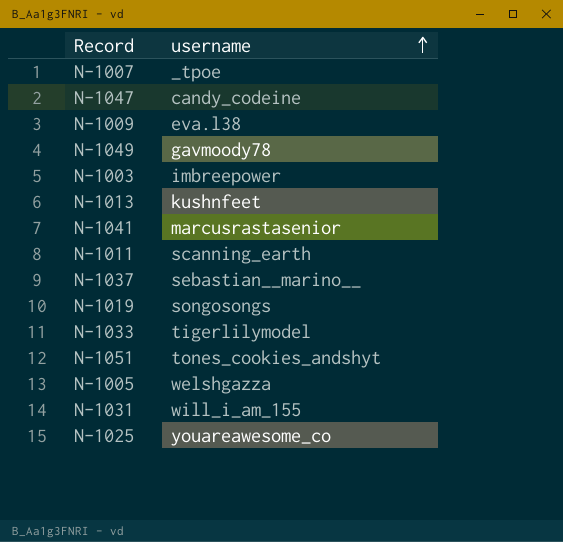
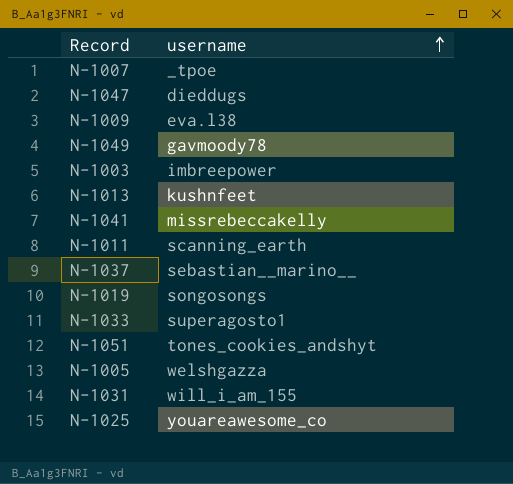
N-1047 | username: candy_codeine -> dieddugs
N-1041 | username: marcusrastasenior -> missrebeccakelly
N-1033 | username: tigerlilymodel -> superagosto1

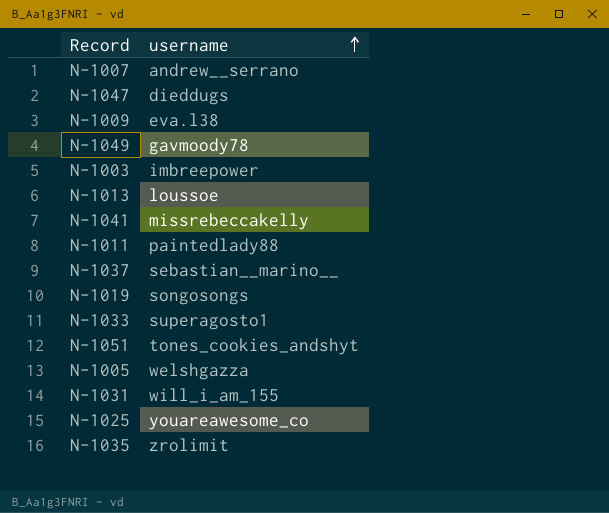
N-1007 | username: _tpoe -> andrew__serrano
N-1013 | username: kushnfeet -> loussoe
N-1011 | username: scanning_earth -> paintedlady88
row N-1035: none -> zrolimit

